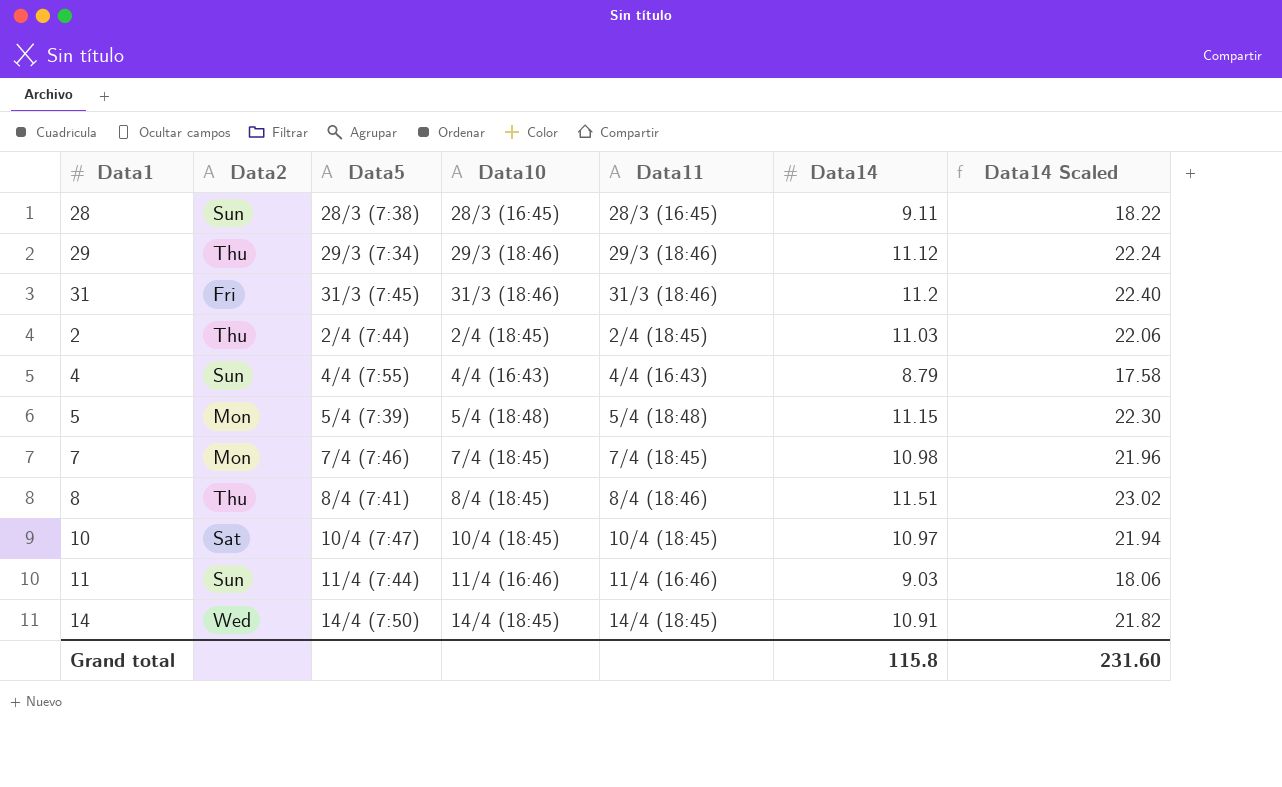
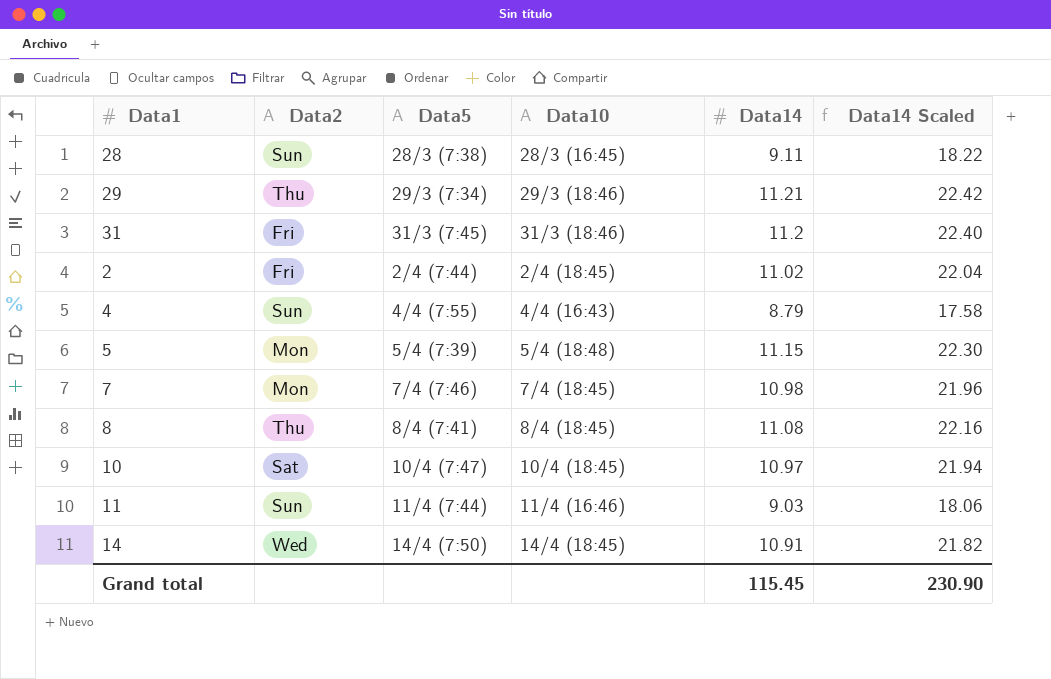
column Data11 | position: 5 -> none
29 | Data14: 11.12 -> 11.21
29 | Data14 Scaled: 22.24 -> 22.42
2 | Data2: Thu -> Fri
2 | Data14: 11.03 -> 11.02
2 | Data14 Scaled: 22.06 -> 22.04
8 | Data14: 11.51 -> 11.08
8 | Data14 Scaled: 23.02 -> 22.16
Grand total | Data14: 115.8 -> 115.45
Grand total | Data14 Scaled: 231.60 -> 230.90

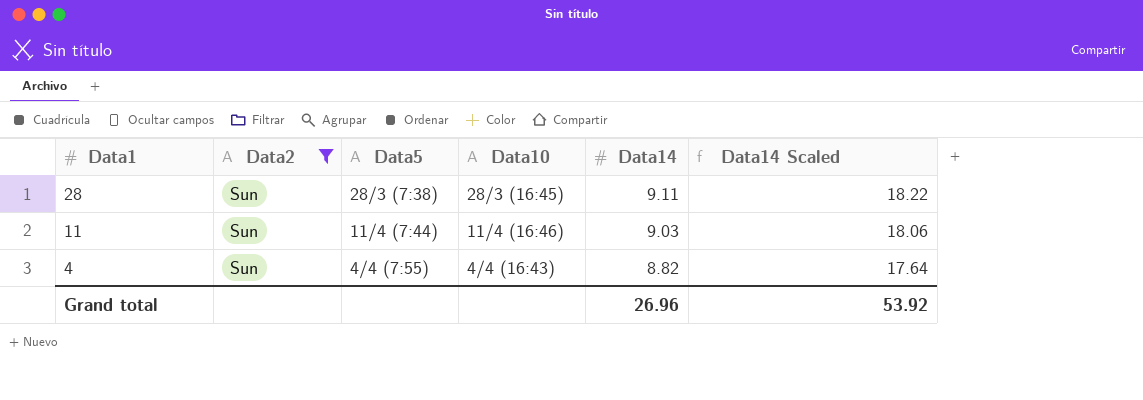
filter: none -> Data2 = Sun
row order: none -> Data1 descending
4 | Data14: 8.79 -> 8.82
4 | Data14 Scaled: 17.58 -> 17.64
Grand total | Data14: 115.45 -> 26.96
Grand total | Data14 Scaled: 230.90 -> 53.92

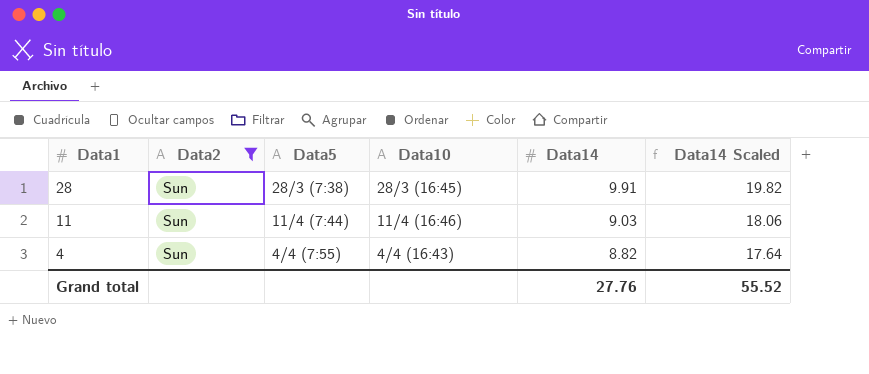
28 | Data14: 9.11 -> 9.91
28 | Data14 Scaled: 18.22 -> 19.82
Grand total | Data14: 26.96 -> 27.76
Grand total | Data14 Scaled: 53.92 -> 55.52

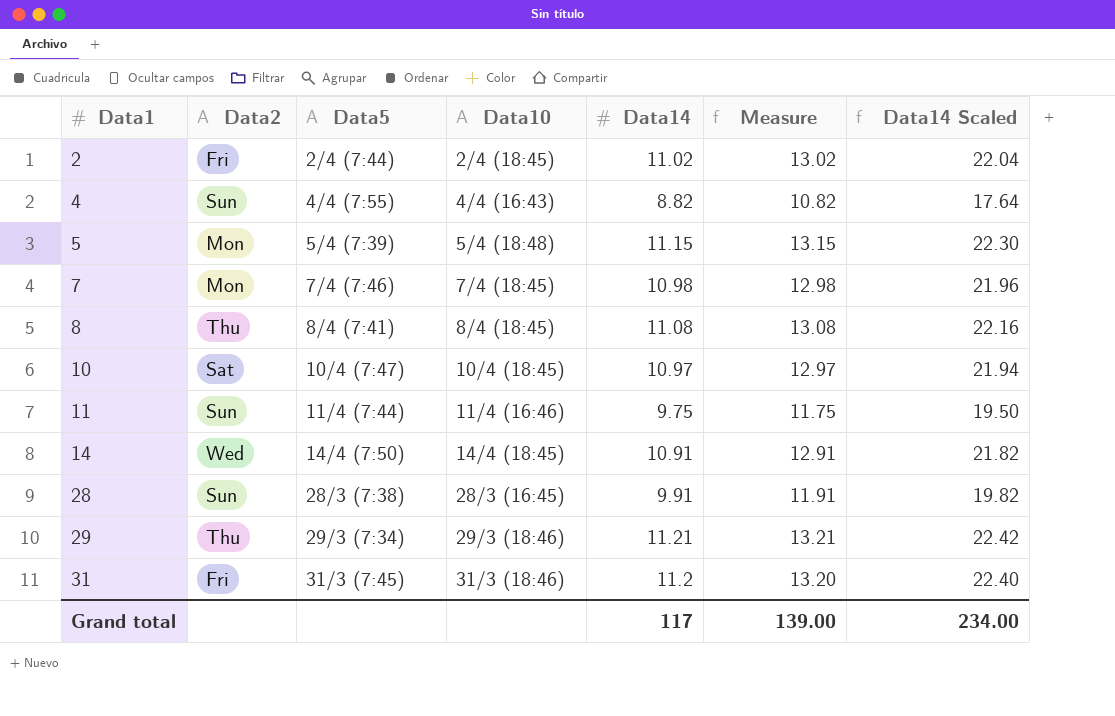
filter: Data2 = Sun -> none
row order: Data1 descending -> Data1 ascending
column Measure | formula: none -> [Data14] + 2
11 | Data14: 9.03 -> 9.75
11 | Data14 Scaled: 18.06 -> 19.50
Grand total | Data14: 27.76 -> 117
Grand total | Data14 Scaled: 55.52 -> 234.00

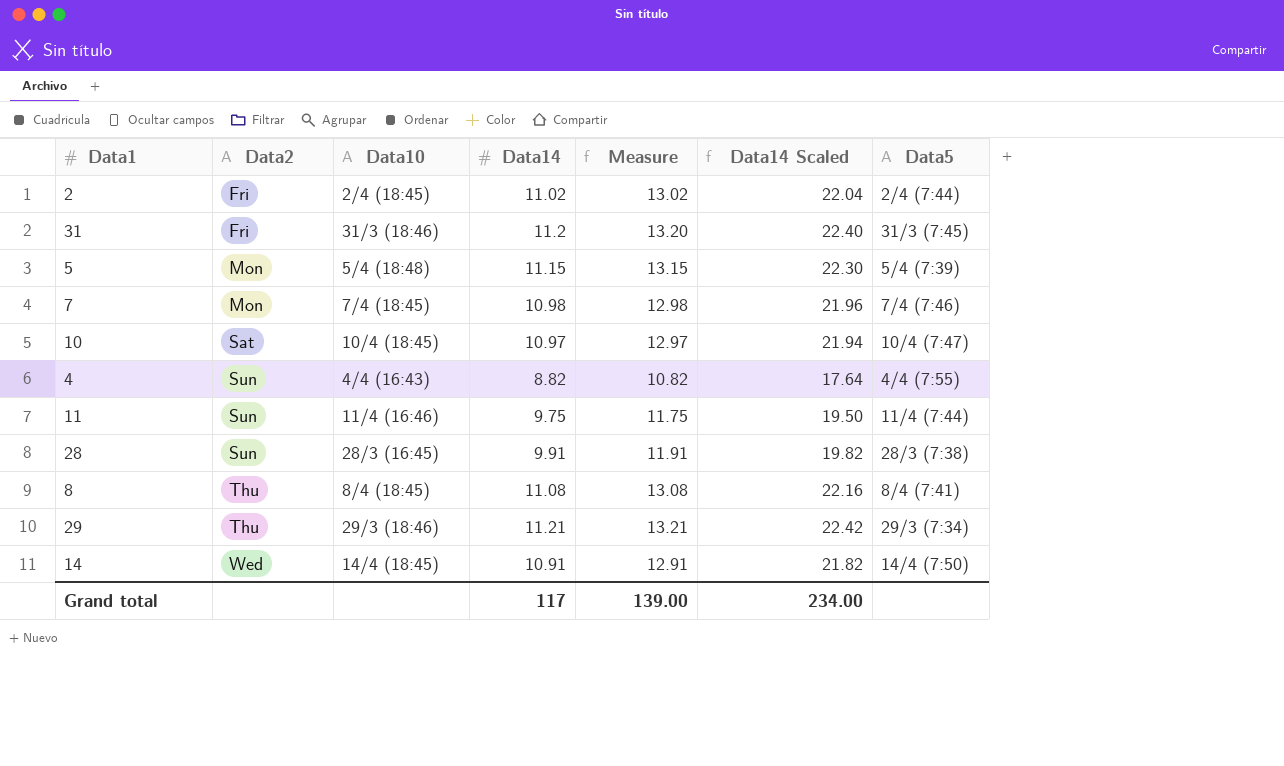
row order: Data1 ascending -> Data2 ascending
column Data5 | position: 3 -> 7

